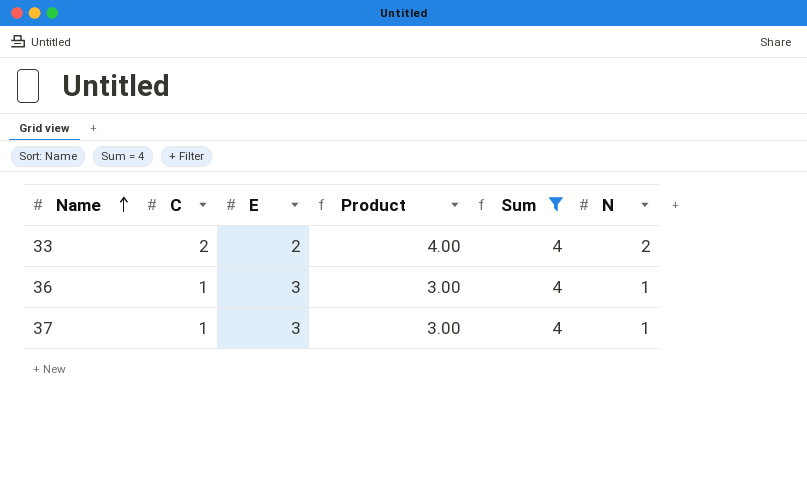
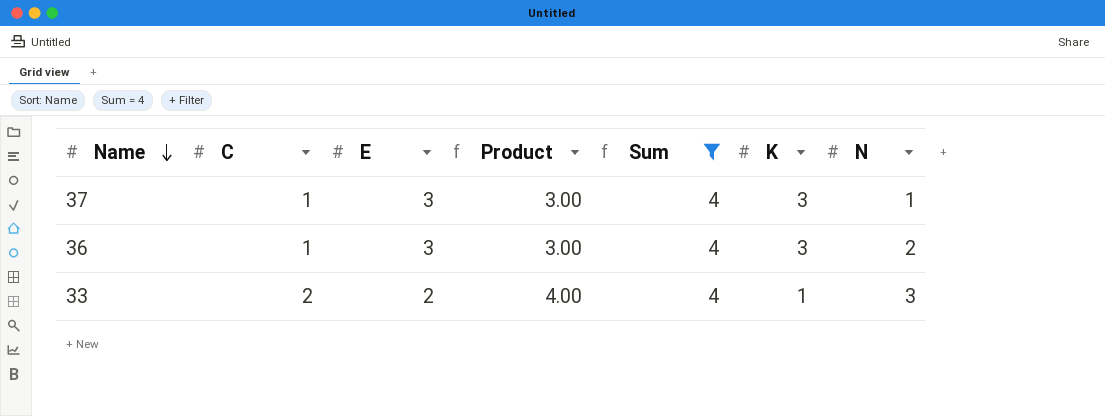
row order: Name ascending -> Name descending
column K | position: none -> 6
36 | N: 1 -> 2
33 | N: 2 -> 3

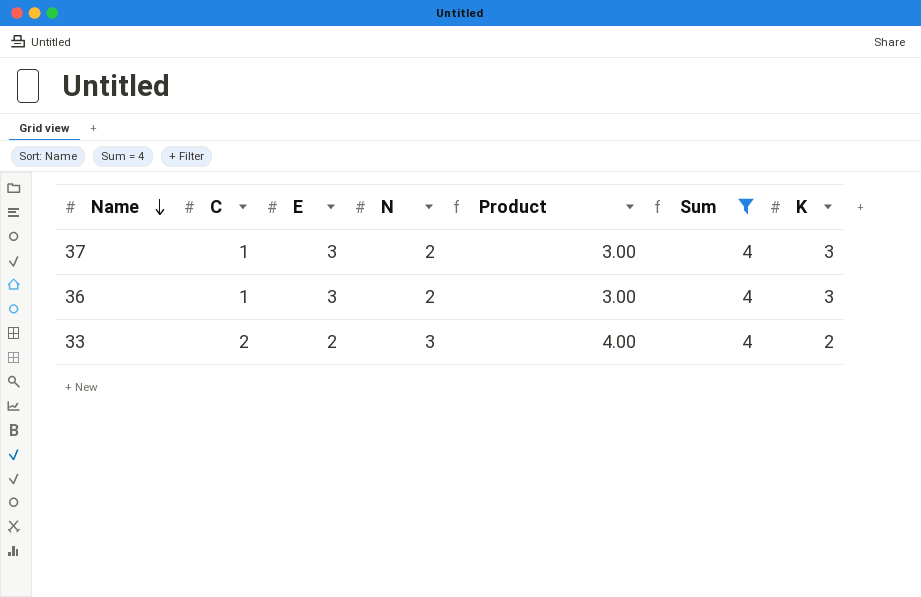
column N | position: 7 -> 4
37 | N: 1 -> 2
33 | K: 1 -> 2

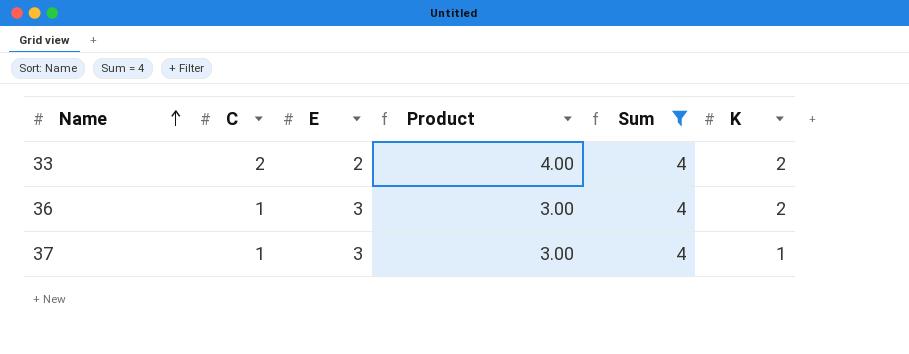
row order: Name descending -> Name ascending
column N | position: 4 -> none
36 | K: 3 -> 2
37 | K: 3 -> 1

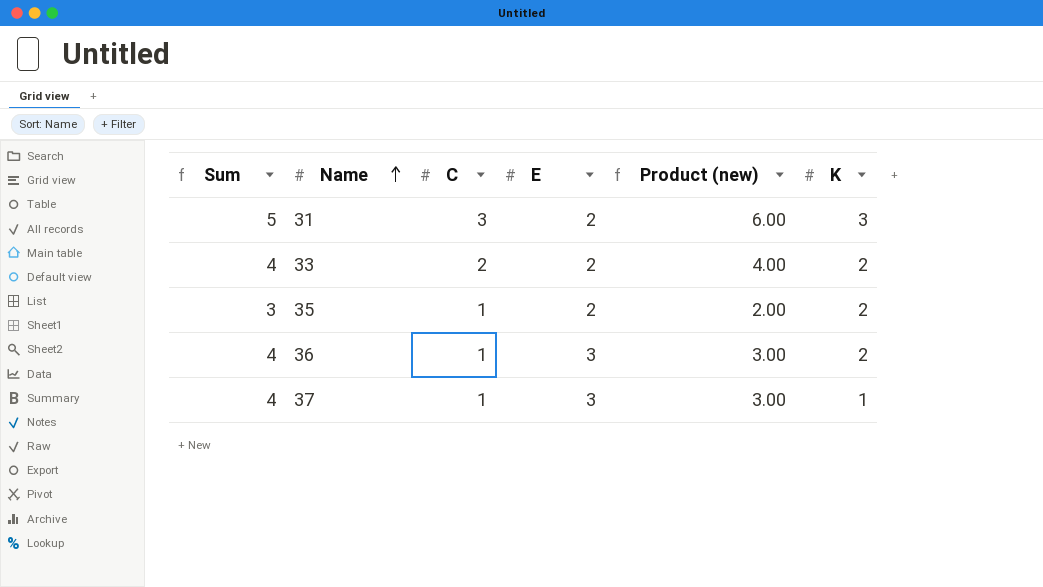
filter: Sum = 4 -> none
column Sum | position: 5 -> 1
column name: Product -> Product (new)

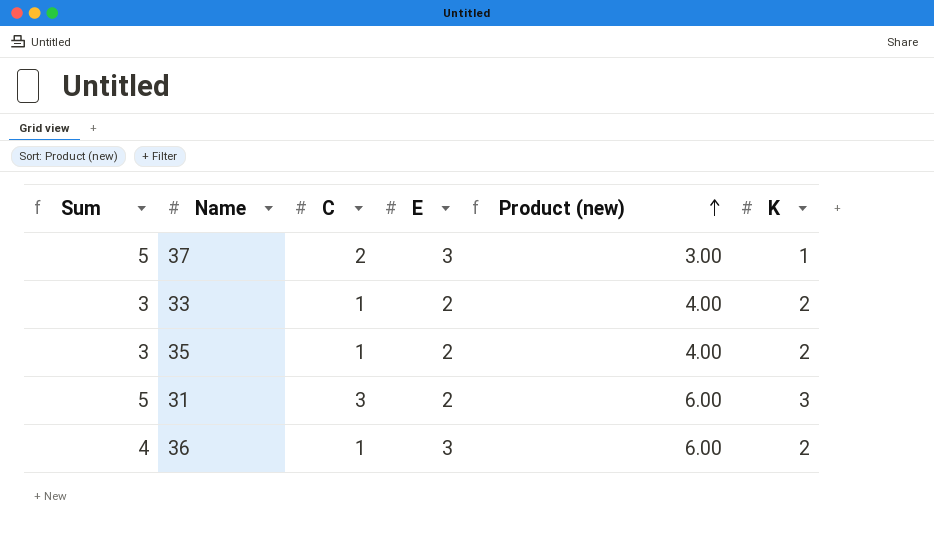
row order: Name ascending -> Product (new) ascending
column Product (new) | formula: [C] * [E] -> [E] * [K]
37 | Sum: 4 -> 5
37 | C: 1 -> 2
33 | Sum: 4 -> 3
33 | C: 2 -> 1

